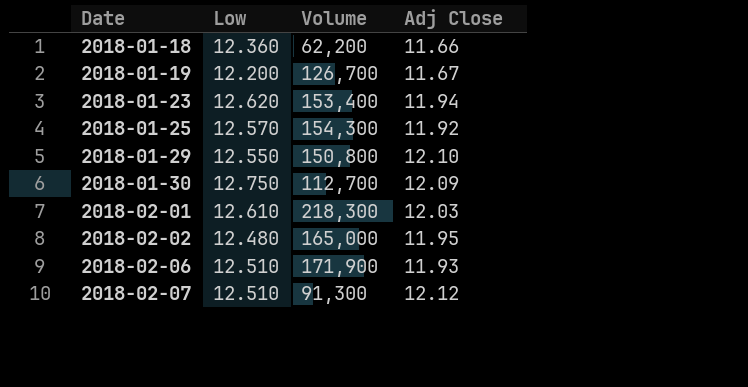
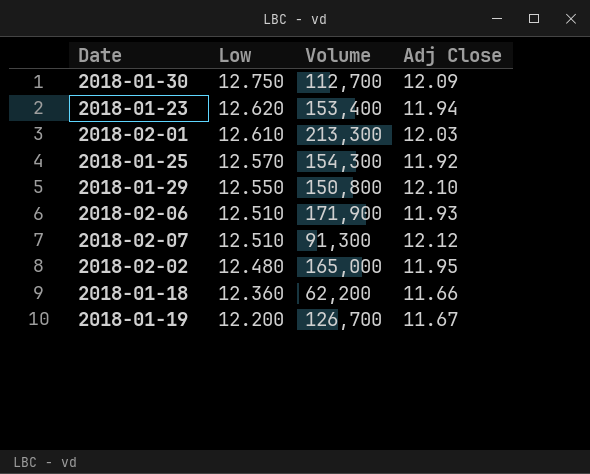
row order: Date ascending -> Low descending
2018-02-01 | Volume: 218,300 -> 213,300

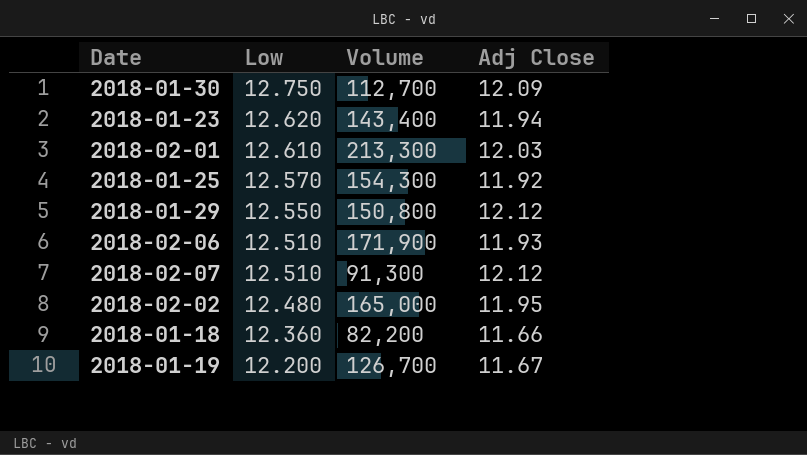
2018-01-23 | Volume: 153,400 -> 143,400
2018-01-29 | Adj Close: 12.10 -> 12.12
2018-01-18 | Volume: 62,200 -> 82,200

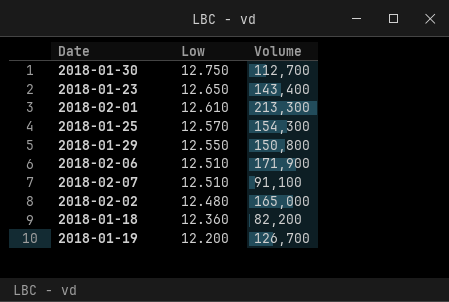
column Adj Close | position: 4 -> none
2018-01-23 | Low: 12.620 -> 12.650
2018-02-07 | Volume: 91,300 -> 91,100

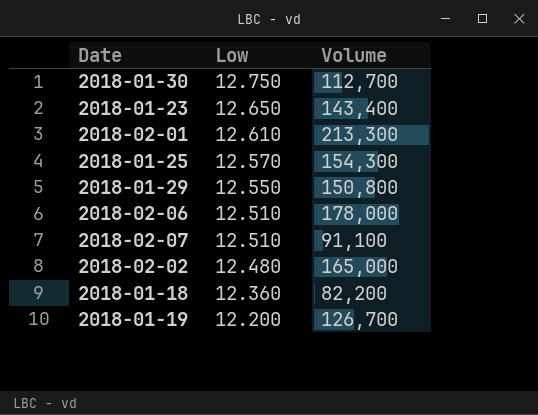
2018-02-06 | Volume: 171,900 -> 178,000

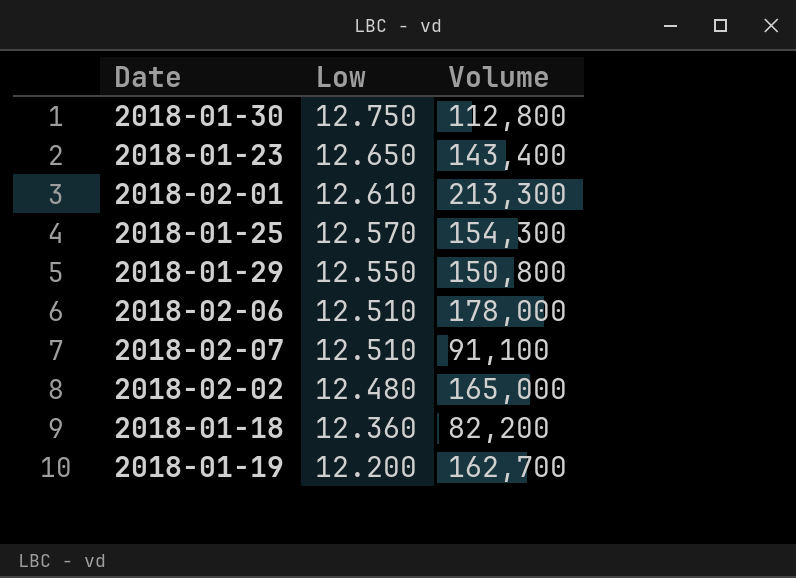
2018-01-30 | Volume: 112,700 -> 112,800
2018-01-19 | Volume: 126,700 -> 162,700

